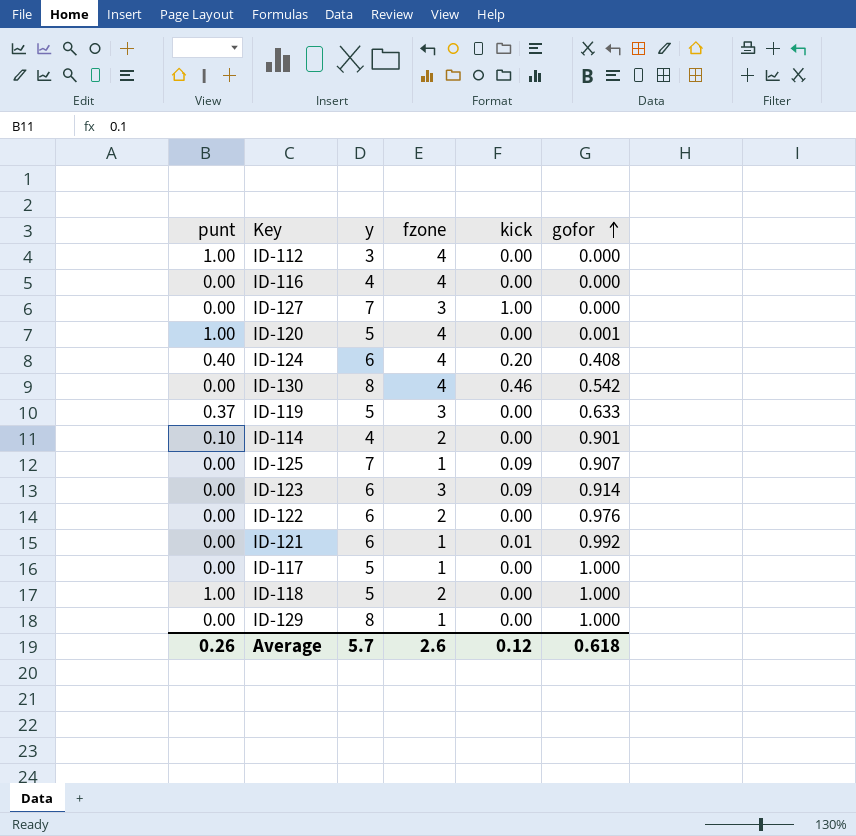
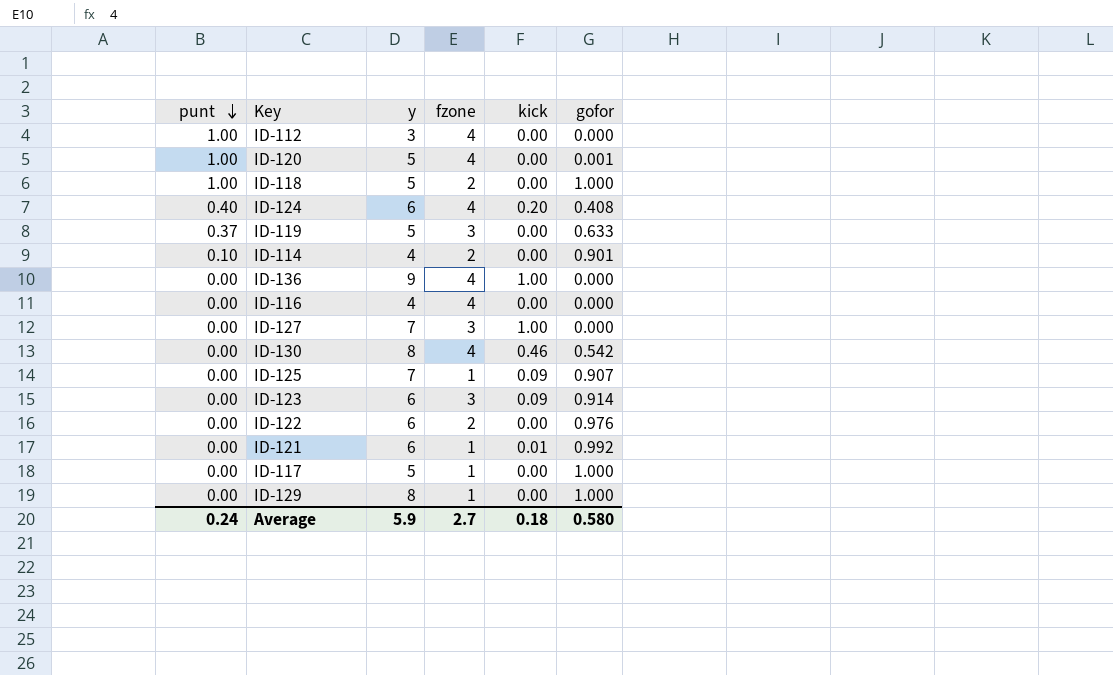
row order: gofor ascending -> punt descending
row ID-136: none -> 0.00 | 9 | 4 | 1.00 | 0.000
Average | punt: 0.26 -> 0.24
Average | y: 5.7 -> 5.9
Average | fzone: 2.6 -> 2.7
Average | kick: 0.12 -> 0.18
Average | gofor: 0.618 -> 0.580

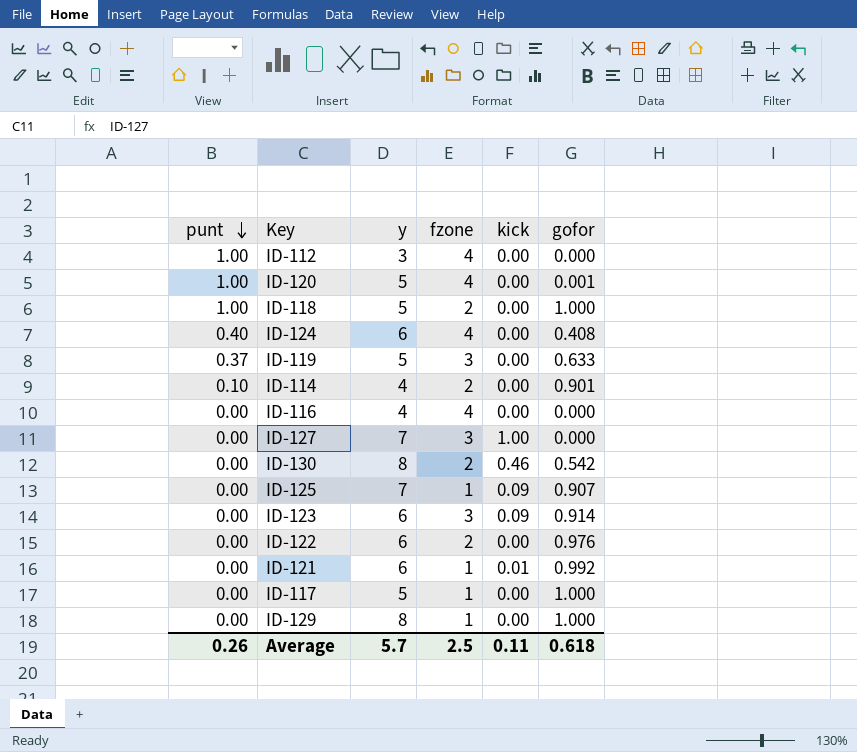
row ID-136: 0.00 | 9 | 4 | 1.00 | 0.000 -> none
ID-124 | kick: 0.20 -> 0.00
ID-130 | fzone: 4 -> 2
Average | punt: 0.24 -> 0.26
Average | y: 5.9 -> 5.7
Average | fzone: 2.7 -> 2.5
Average | kick: 0.18 -> 0.11
Average | gofor: 0.580 -> 0.618

